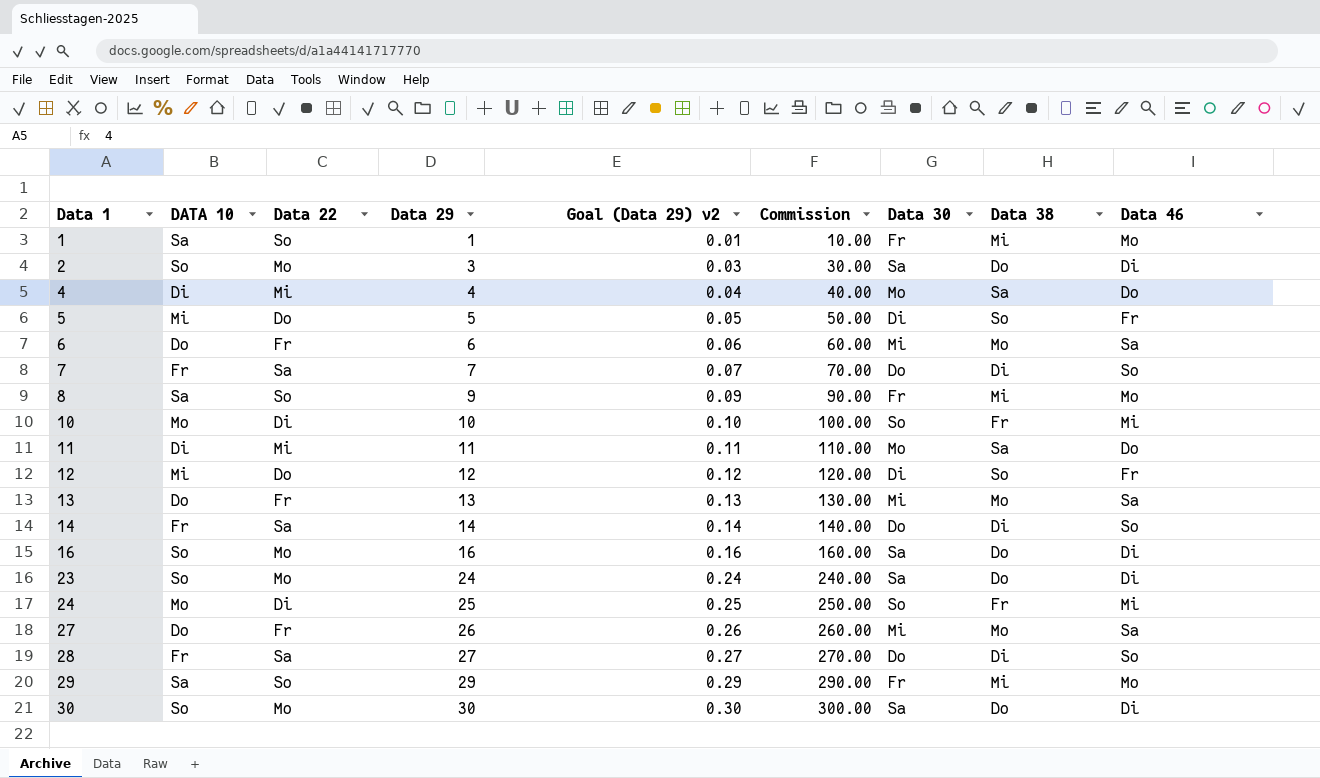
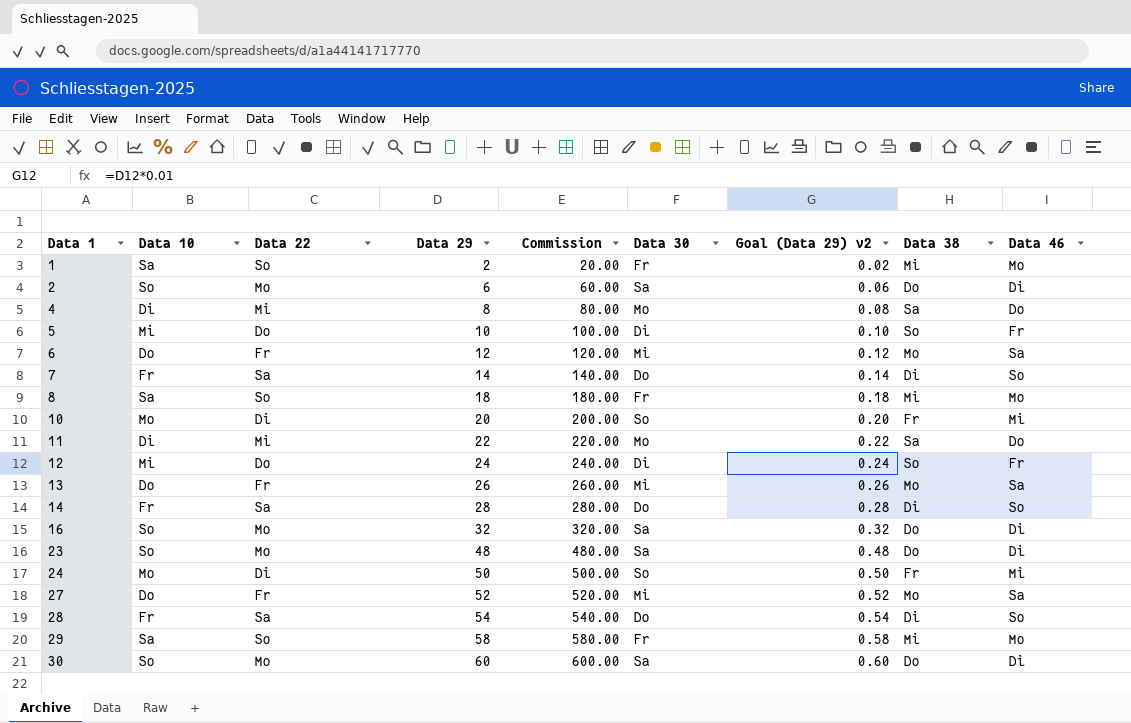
column name: DATA 10 -> Data 10
column Goal (Data 29) v2 | position: 5 -> 7
1 | Data 29: 1 -> 2
1 | Commission: 10.00 -> 20.00
1 | Goal (Data 29) v2: 0.01 -> 0.02
2 | Data 29: 3 -> 6
2 | Commission: 30.00 -> 60.00
2 | Goal (Data 29) v2: 0.03 -> 0.06
4 | Data 29: 4 -> 8
4 | Commission: 40.00 -> 80.00
4 | Goal (Data 29) v2: 0.04 -> 0.08
5 | Data 29: 5 -> 10
5 | Commission: 50.00 -> 100.00
5 | Goal (Data 29) v2: 0.05 -> 0.10
6 | Data 29: 6 -> 12
6 | Commission: 60.00 -> 120.00
6 | Goal (Data 29) v2: 0.06 -> 0.12
7 | Data 29: 7 -> 14
7 | Commission: 70.00 -> 140.00
7 | Goal (Data 29) v2: 0.07 -> 0.14
8 | Data 29: 9 -> 18
8 | Commission: 90.00 -> 180.00
8 | Goal (Data 29) v2: 0.09 -> 0.18
10 | Data 29: 10 -> 20
10 | Commission: 100.00 -> 200.00
10 | Goal (Data 29) v2: 0.10 -> 0.20
11 | Data 29: 11 -> 22
11 | Commission: 110.00 -> 220.00
11 | Goal (Data 29) v2: 0.11 -> 0.22
12 | Data 29: 12 -> 24
12 | Commission: 120.00 -> 240.00
12 | Goal (Data 29) v2: 0.12 -> 0.24
13 | Data 29: 13 -> 26
13 | Commission: 130.00 -> 260.00
13 | Goal (Data 29) v2: 0.13 -> 0.26
14 | Data 29: 14 -> 28
14 | Commission: 140.00 -> 280.00
14 | Goal (Data 29) v2: 0.14 -> 0.28
16 | Data 29: 16 -> 32
16 | Commission: 160.00 -> 320.00
16 | Goal (Data 29) v2: 0.16 -> 0.32
23 | Data 29: 24 -> 48
23 | Commission: 240.00 -> 480.00
23 | Goal (Data 29) v2: 0.24 -> 0.48
24 | Data 29: 25 -> 50
24 | Commission: 250.00 -> 500.00
24 | Goal (Data 29) v2: 0.25 -> 0.50
27 | Data 29: 26 -> 52
27 | Commission: 260.00 -> 520.00
27 | Goal (Data 29) v2: 0.26 -> 0.52
28 | Data 29: 27 -> 54
28 | Commission: 270.00 -> 540.00
28 | Goal (Data 29) v2: 0.27 -> 0.54
29 | Data 29: 29 -> 58
29 | Commission: 290.00 -> 580.00
29 | Goal (Data 29) v2: 0.29 -> 0.58
30 | Data 29: 30 -> 60
30 | Commission: 300.00 -> 600.00
30 | Goal (Data 29) v2: 0.30 -> 0.60

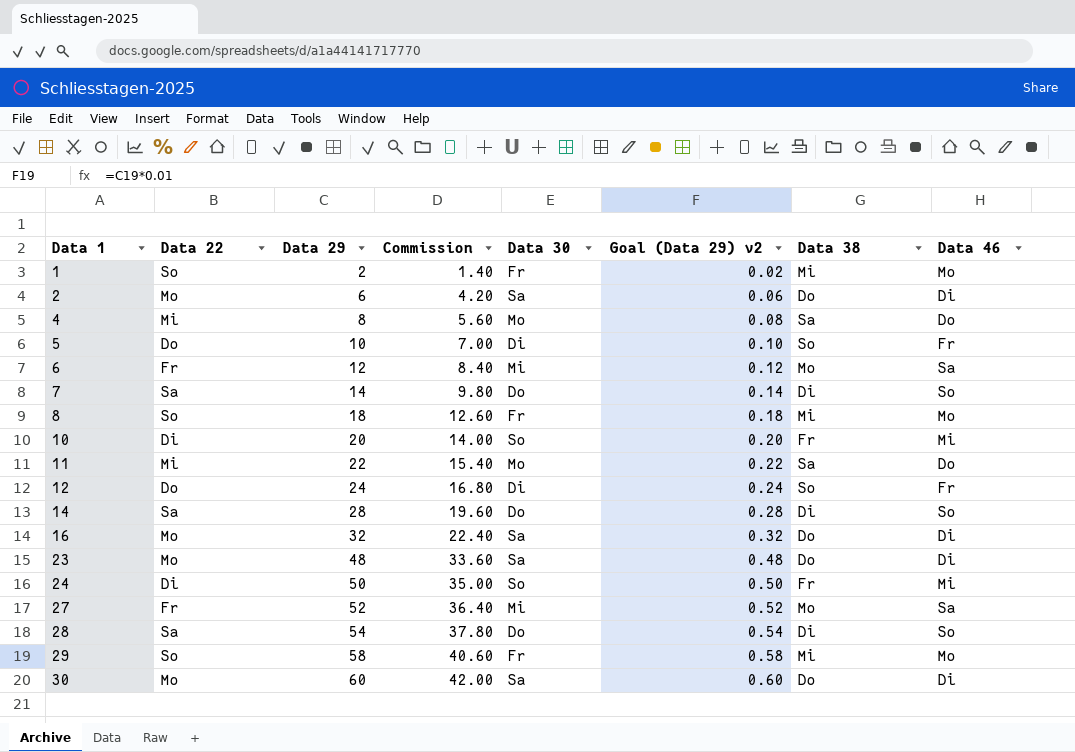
column Data 10 | position: 2 -> none
column Commission | formula: [Data 29] * 10 -> [Data 29] * 0.7
row 13: Do | Fr | 26 | 260.00 | Mi | 0.26 | Mo | Sa -> none

